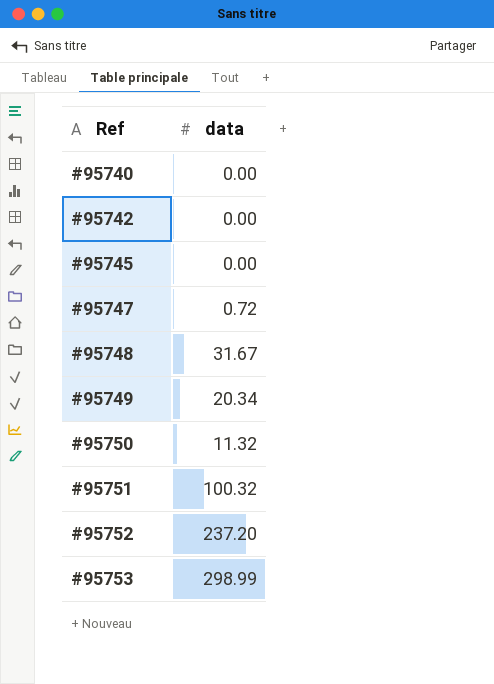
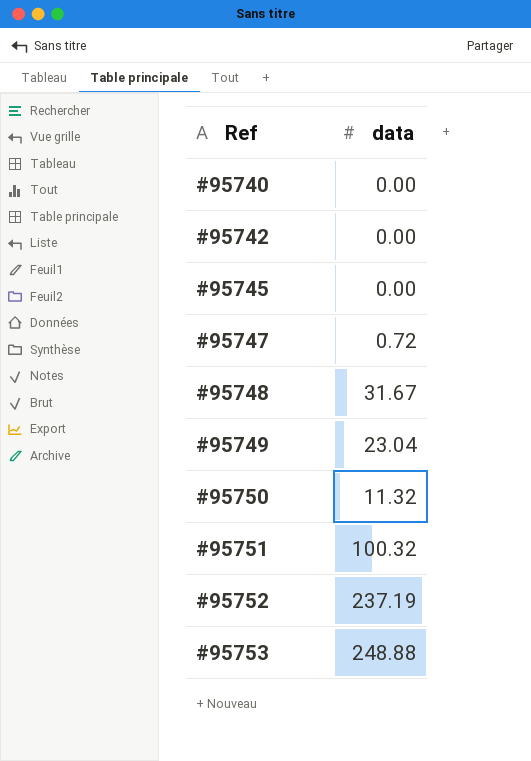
#95749 | data: 20.34 -> 23.04
#95752 | data: 237.20 -> 237.19
#95753 | data: 298.99 -> 248.88

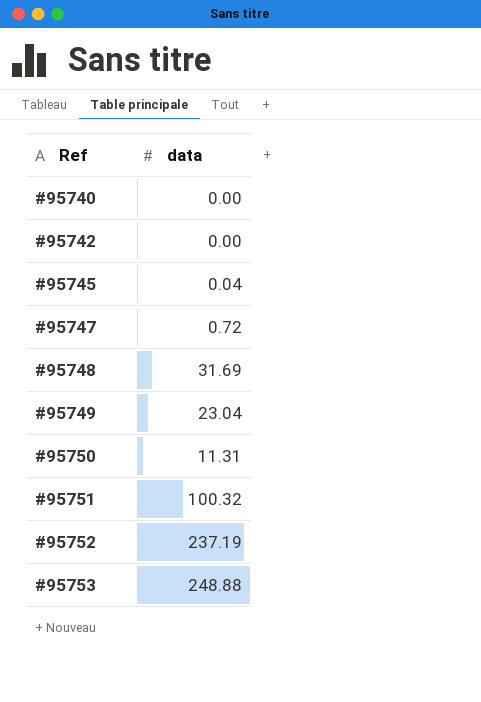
#95745 | data: 0.00 -> 0.04
#95748 | data: 31.67 -> 31.69
#95750 | data: 11.32 -> 11.31

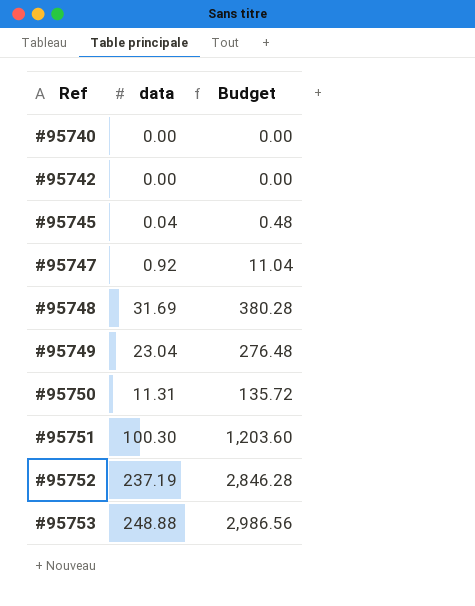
column Budget | formula: none -> [data] * 12
#95747 | data: 0.72 -> 0.92
#95751 | data: 100.32 -> 100.30

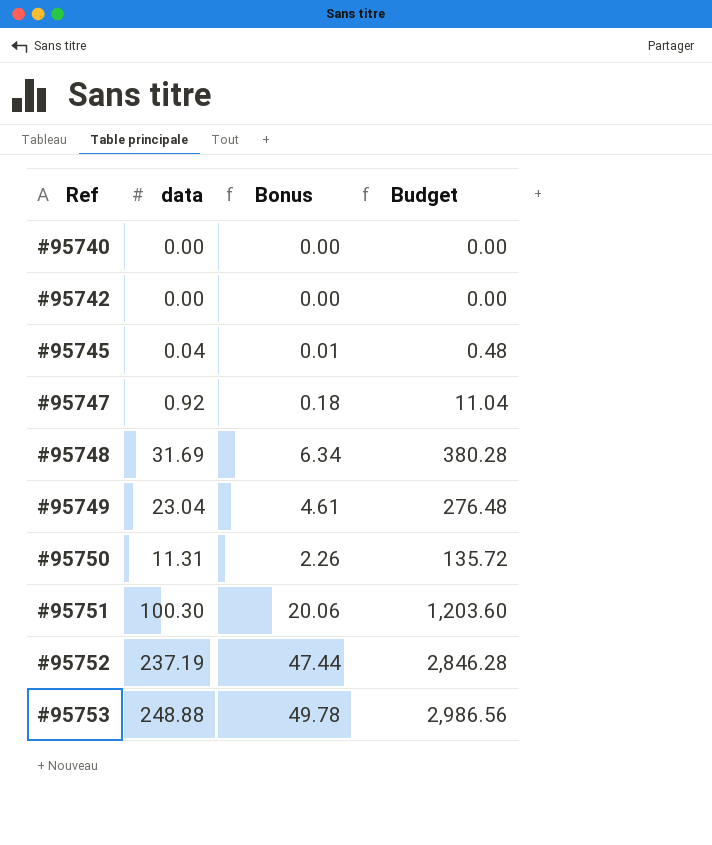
column Bonus | formula: none -> [data] * 0.2

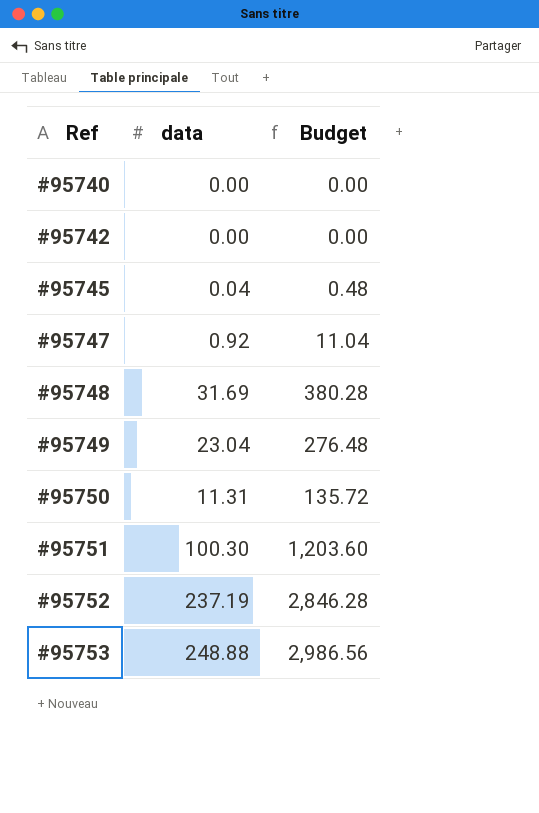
column Bonus | formula: [data] * 0.2 -> none

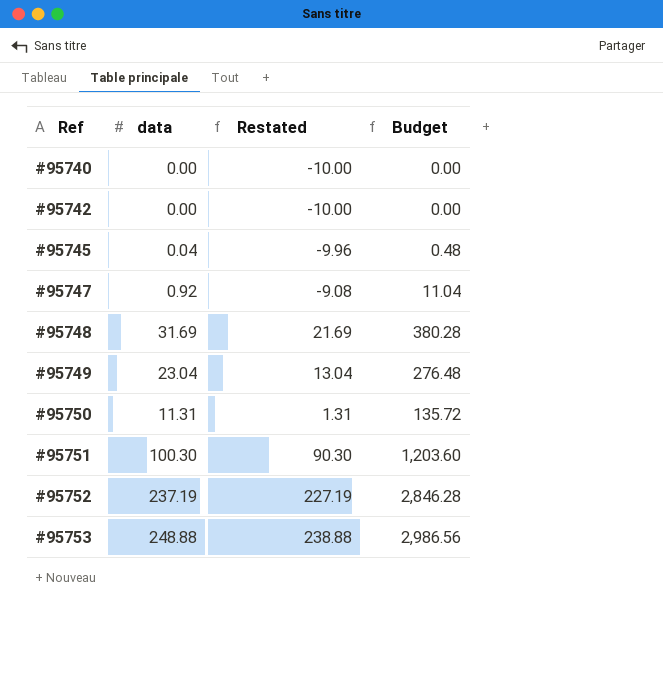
column Restated | formula: none -> [data] - 10

